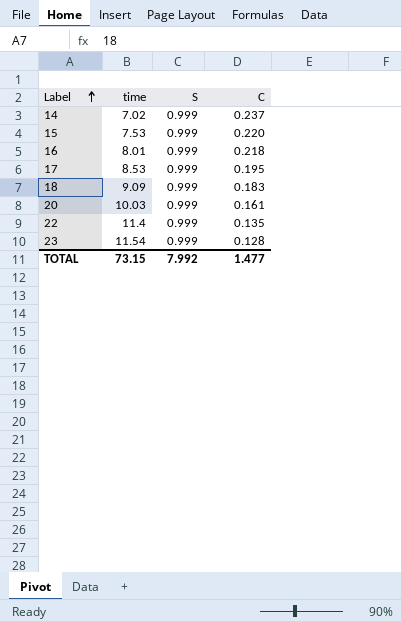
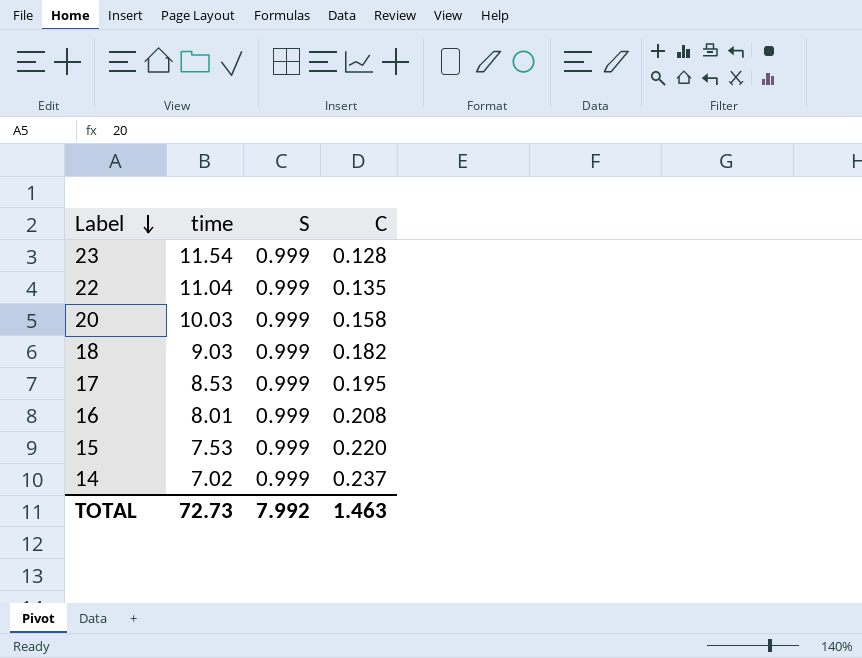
row order: Label ascending -> Label descending
22 | time: 11.4 -> 11.04
20 | C: 0.161 -> 0.158
18 | time: 9.09 -> 9.03
18 | C: 0.183 -> 0.182
16 | C: 0.218 -> 0.208
TOTAL | time: 73.15 -> 72.73
TOTAL | C: 1.477 -> 1.463

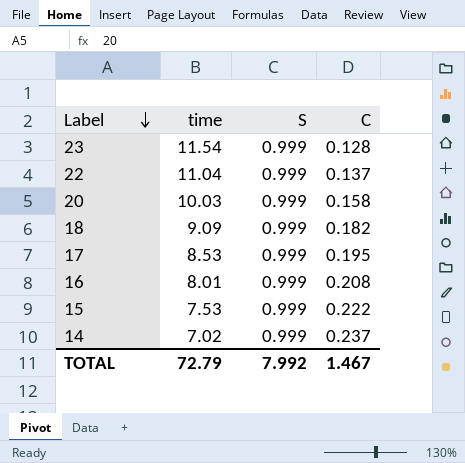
22 | C: 0.135 -> 0.137
18 | time: 9.03 -> 9.09
15 | C: 0.220 -> 0.222
TOTAL | time: 72.73 -> 72.79
TOTAL | C: 1.463 -> 1.467

